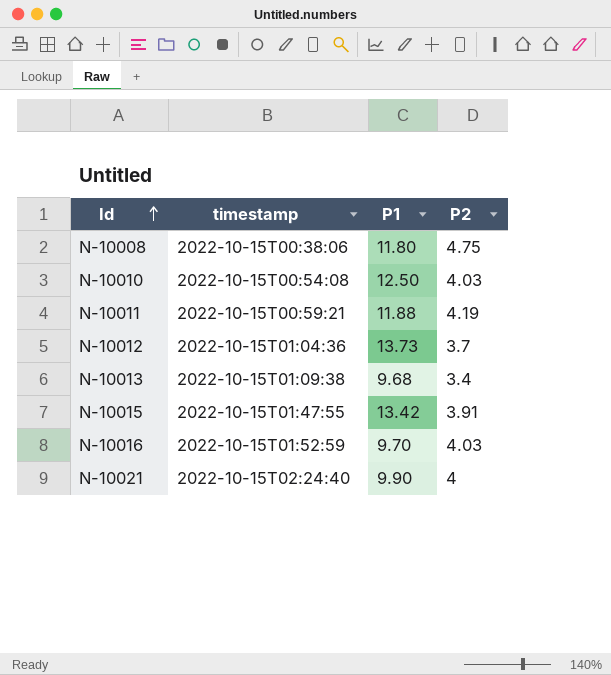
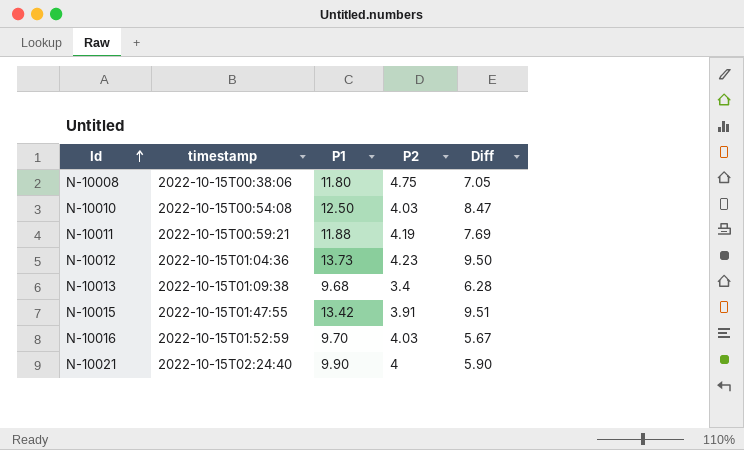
column Diff | formula: none -> [P1] - [P2]
N-10012 | P2: 3.7 -> 4.23

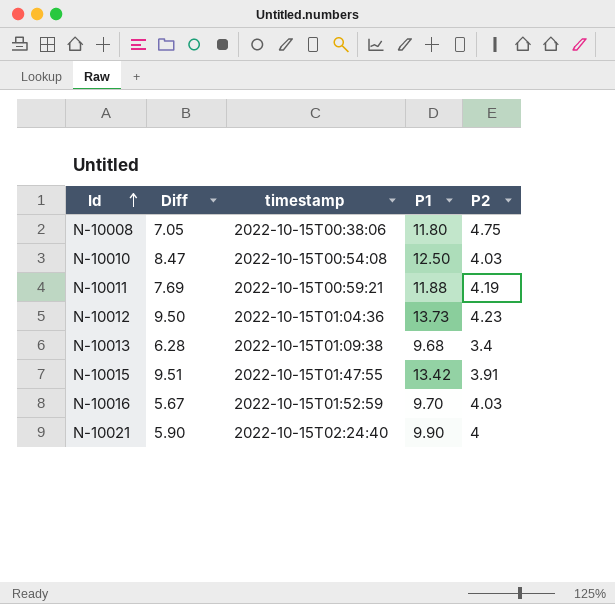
column Diff | position: 5 -> 2

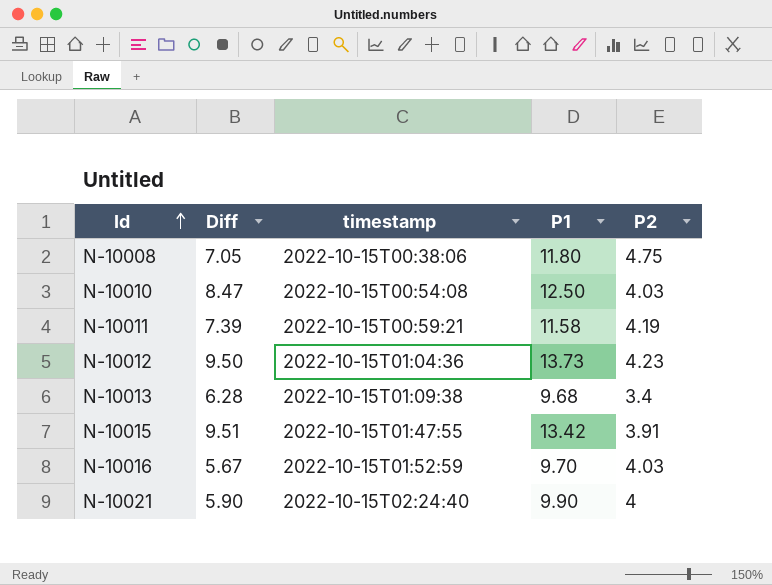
N-10011 | Diff: 7.69 -> 7.39
N-10011 | P1: 11.88 -> 11.58

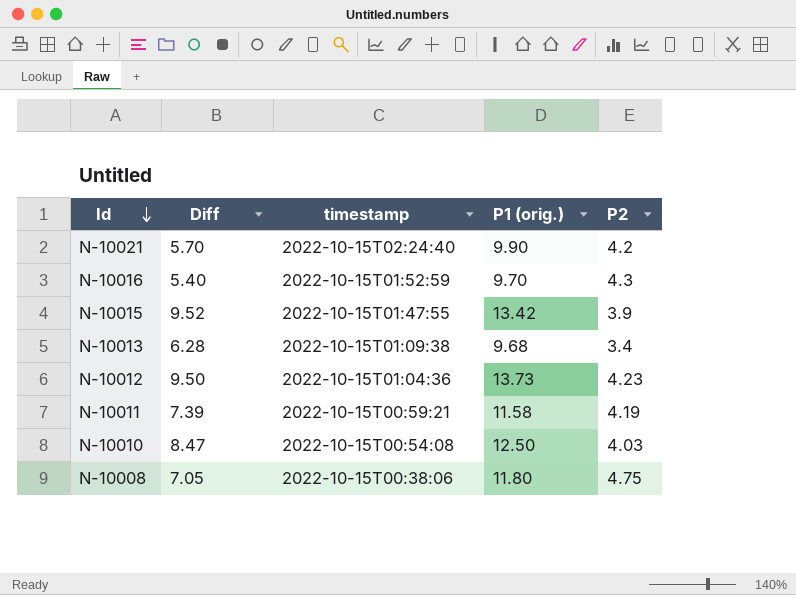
row order: Id ascending -> Id descending
column name: P1 -> P1 (orig.)
N-10021 | Diff: 5.90 -> 5.70
N-10021 | P2: 4 -> 4.2
N-10016 | Diff: 5.67 -> 5.40
N-10016 | P2: 4.03 -> 4.3
N-10015 | Diff: 9.51 -> 9.52
N-10015 | P2: 3.91 -> 3.9

